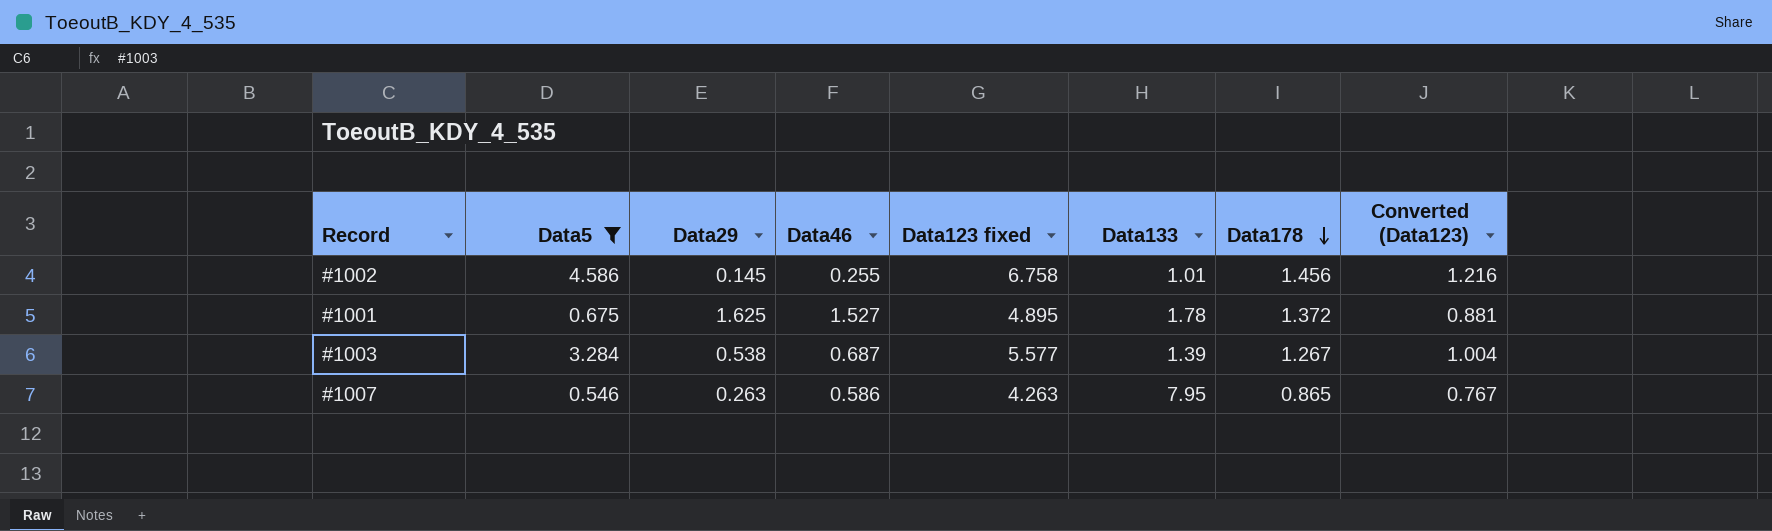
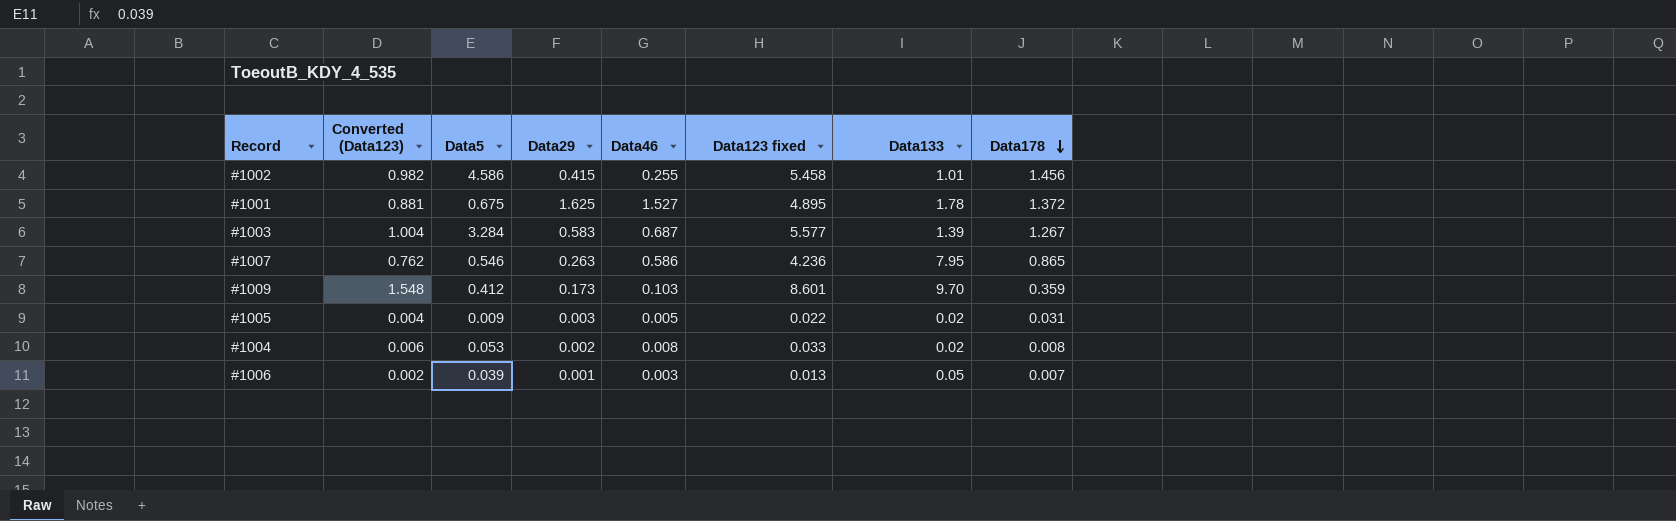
filter: Data5 >= 0.546 -> none
column Converted (Data123) | position: 8 -> 2
#1002 | Converted (Data123): 1.216 -> 0.982
#1002 | Data29: 0.145 -> 0.415
#1002 | Data123 fixed: 6.758 -> 5.458
#1003 | Data29: 0.538 -> 0.583
#1007 | Converted (Data123): 0.767 -> 0.762
#1007 | Data123 fixed: 4.263 -> 4.236

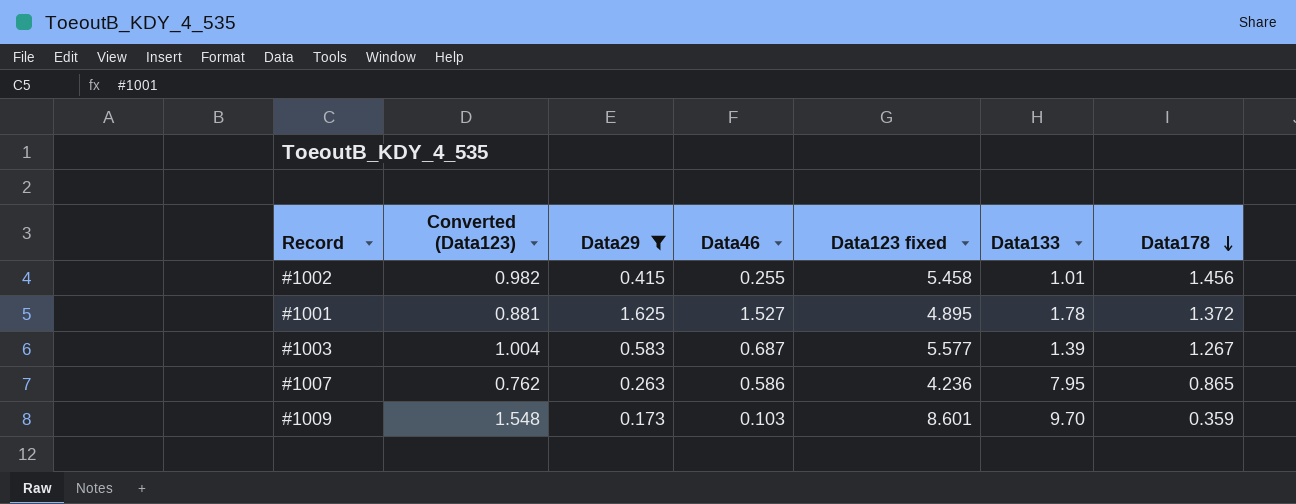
filter: none -> Data29 >= 0.173
column Data5 | position: 3 -> none

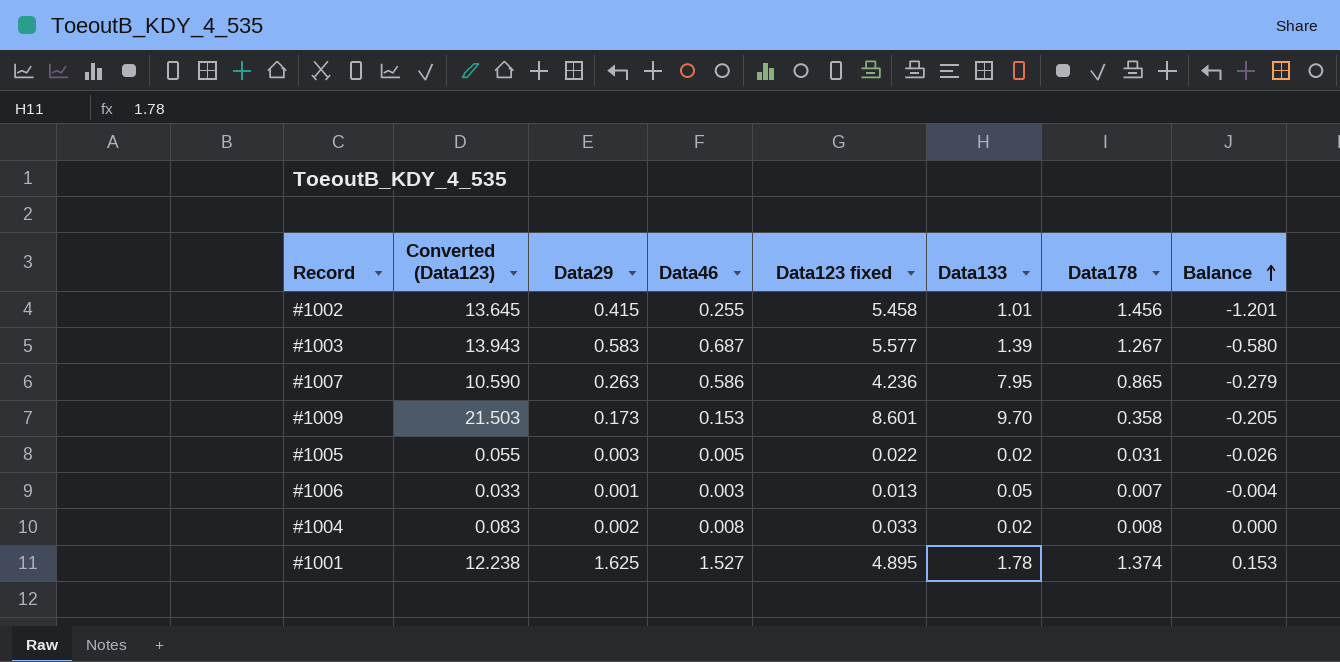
filter: Data29 >= 0.173 -> none
row order: Data178 descending -> Balance ascending
column Converted (Data123) | formula: [Data123 fixed] * 0.18 -> [Data123 fixed] * 2.5
column Balance | formula: none -> [Data46] - [Data178]
#1009 | Data46: 0.103 -> 0.153
#1009 | Data178: 0.359 -> 0.358
#1001 | Data178: 1.372 -> 1.374

